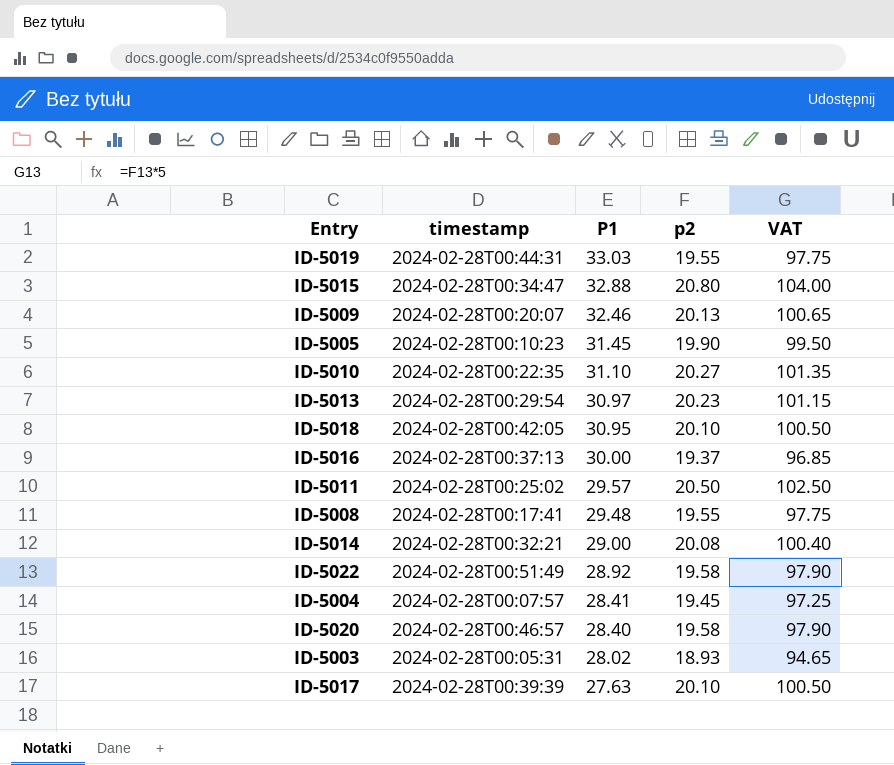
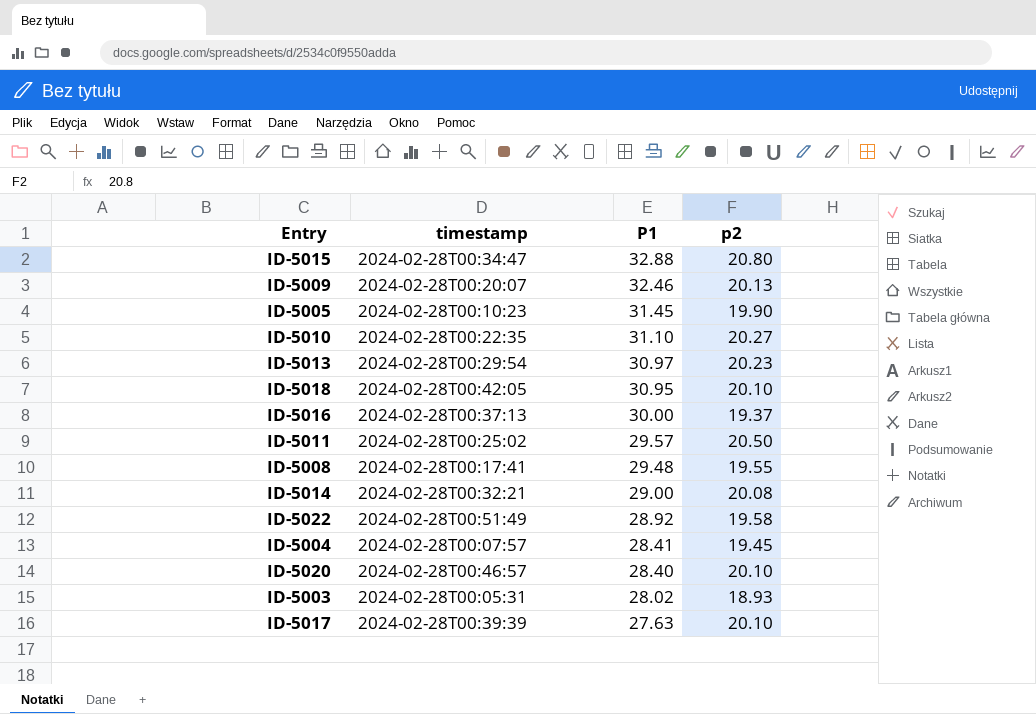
column VAT | formula: [p2] * 5 -> none
row ID-5019: 2024-02-28T00:44:31 | 33.03 | 19.55 | 97.75 -> none
ID-5020 | p2: 19.58 -> 20.10

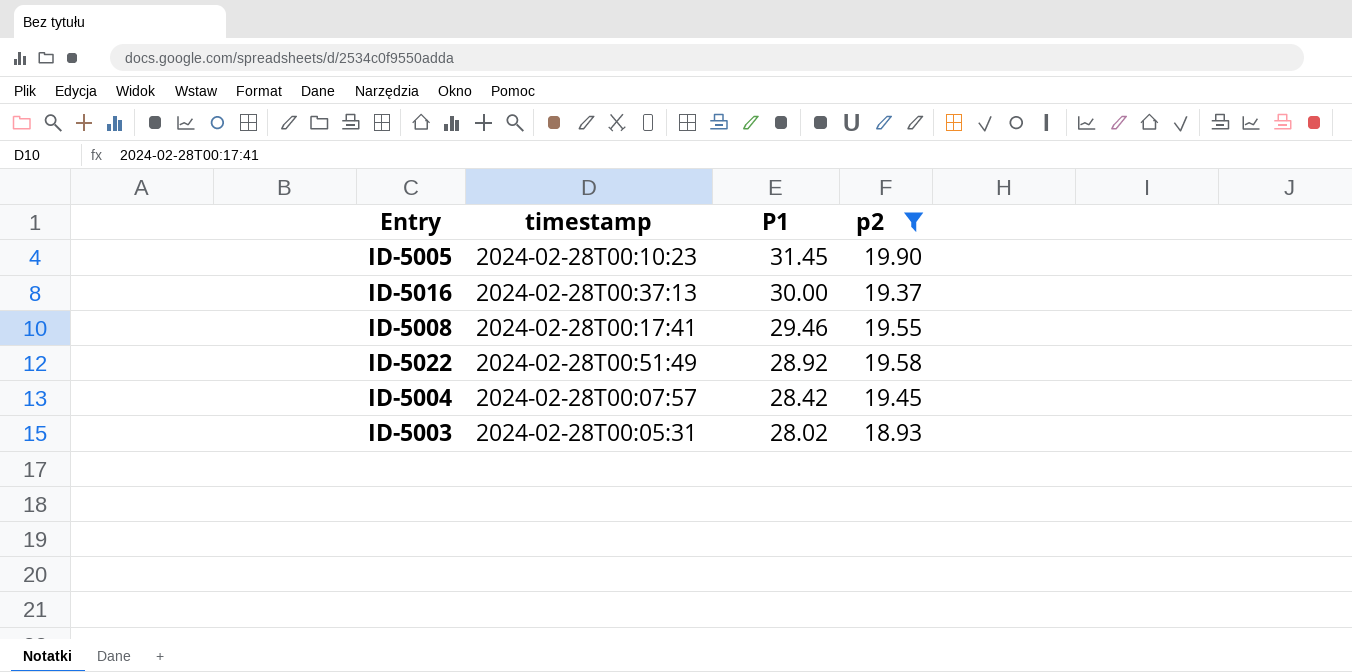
filter: none -> p2 <= 19.90
ID-5008 | P1: 29.48 -> 29.46
ID-5004 | P1: 28.41 -> 28.42

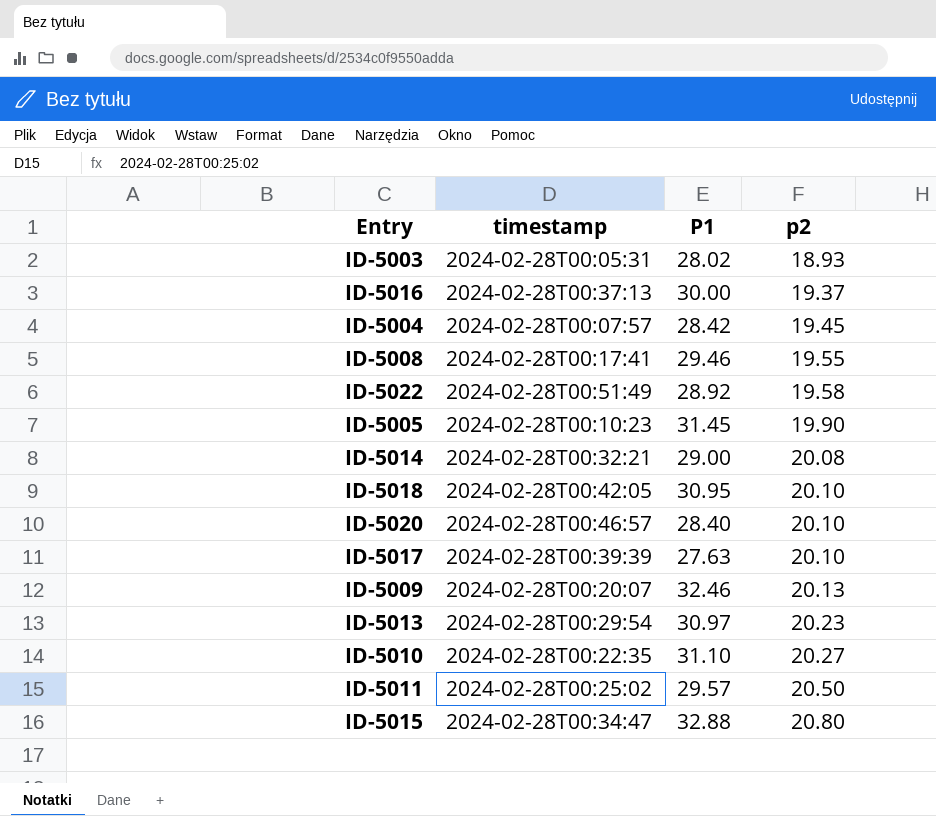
filter: p2 <= 19.90 -> none
row order: P1 descending -> p2 ascending

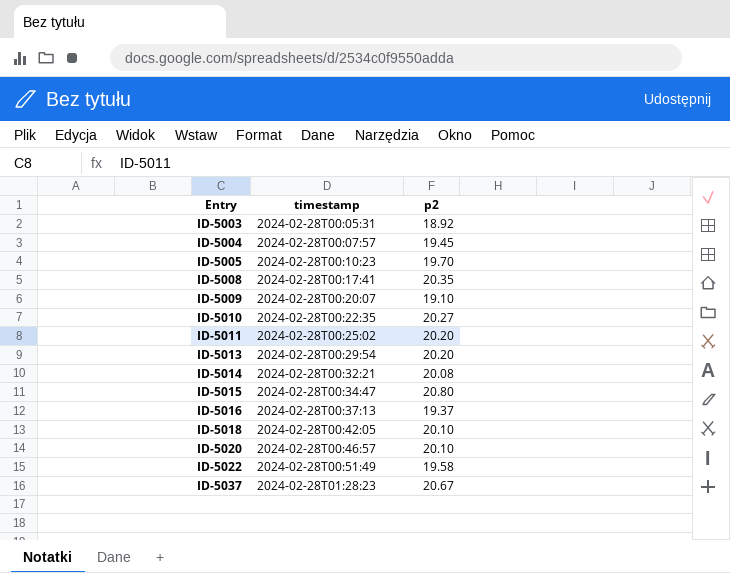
row order: p2 ascending -> Entry ascending
column P1 | position: 3 -> none
row ID-5017: 2024-02-28T00:39:39 | 27.63 | 20.10 -> none
ID-5003 | p2: 18.93 -> 18.92
ID-5005 | p2: 19.90 -> 19.70
ID-5008 | p2: 19.55 -> 20.35
ID-5009 | p2: 20.13 -> 19.10
ID-5011 | p2: 20.50 -> 20.20
ID-5013 | p2: 20.23 -> 20.20
row ID-5037: none -> 2024-02-28T01:28:23 | 20.67

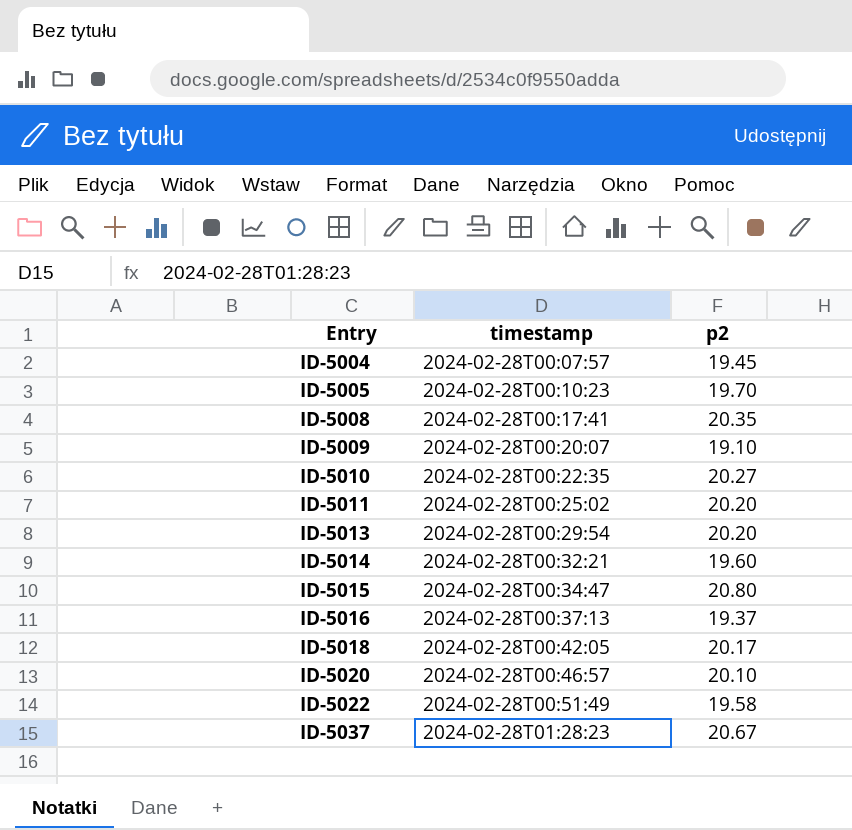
row ID-5003: 2024-02-28T00:05:31 | 18.92 -> none
ID-5014 | p2: 20.08 -> 19.60
ID-5018 | p2: 20.10 -> 20.17

